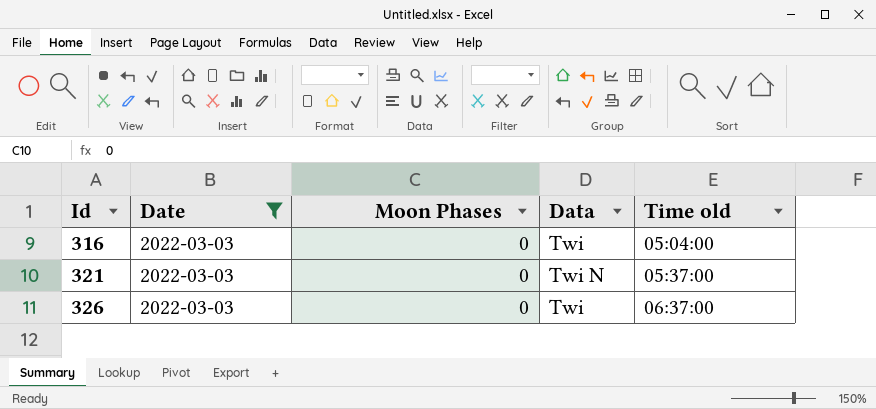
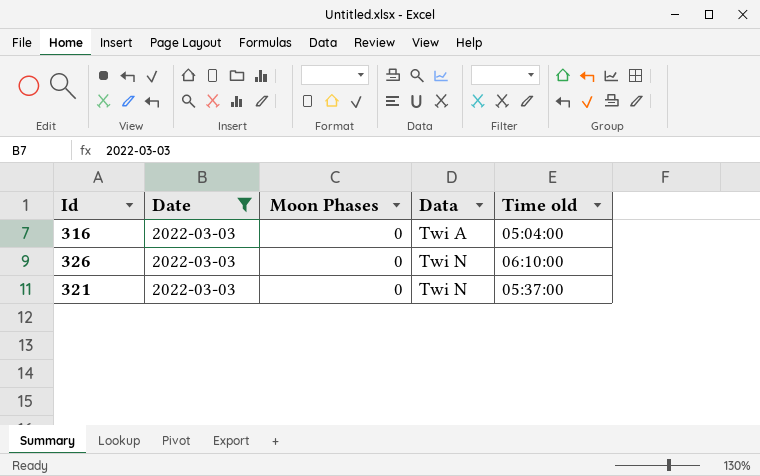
row order: Id ascending -> Data ascending
316 | Data: Twi -> Twi A
326 | Data: Twi -> Twi N
326 | Time old: 06:37:00 -> 06:10:00

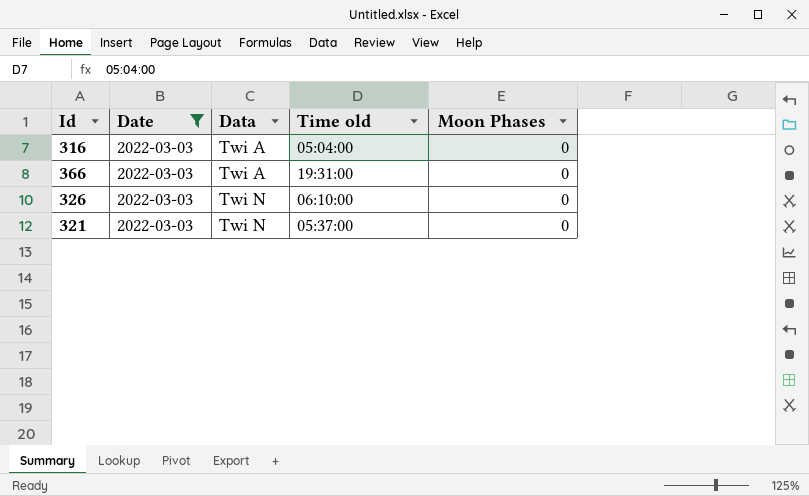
column Moon Phases | position: 3 -> 5
row 366: none -> 2022-03-03 | Twi A | 19:31:00 | 0

